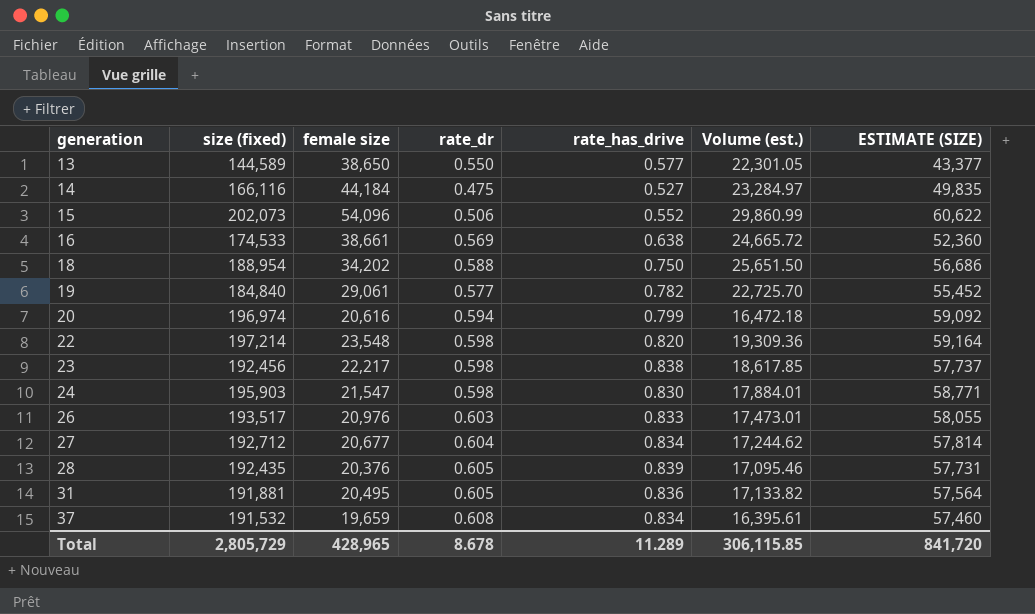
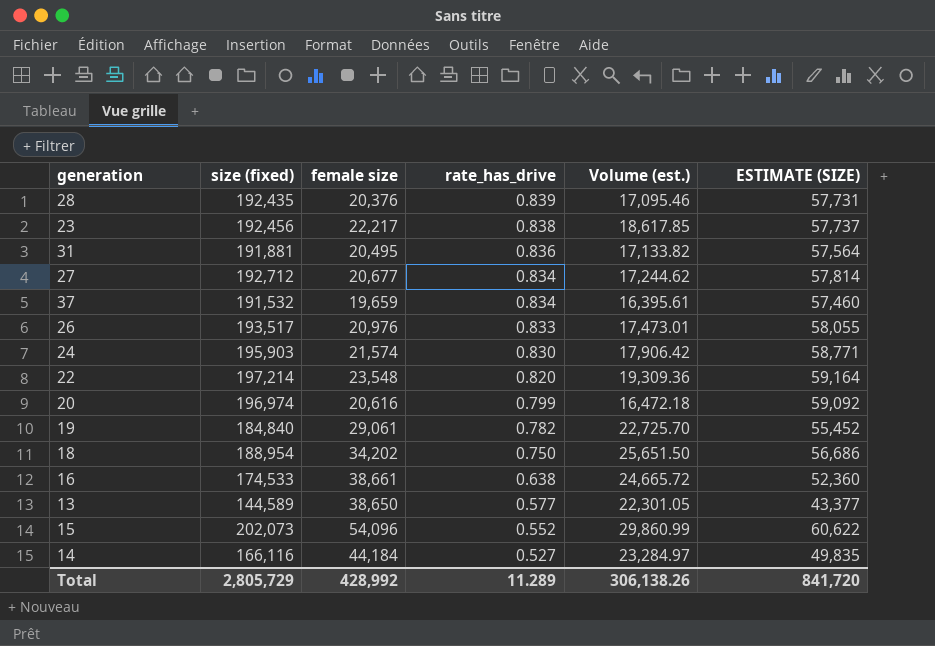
row order: generation ascending -> rate_has_drive descending
column rate_dr | position: 4 -> none
24 | female size: 21,547 -> 21,574
24 | Volume (est.): 17,884.01 -> 17,906.42
Total | female size: 428,965 -> 428,992
Total | Volume (est.): 306,115.85 -> 306,138.26

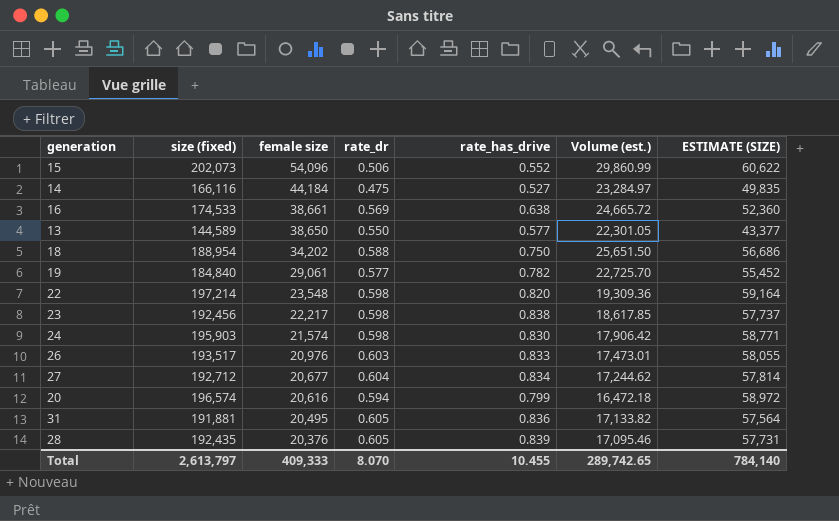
row order: rate_has_drive descending -> female size descending
column rate_dr | position: none -> 4
row 37: 191,532 | 19,659 | 0.834 | 16,395.61 | 57,460 -> none
20 | size (fixed): 196,974 -> 196,574
20 | ESTIMATE (SIZE): 59,092 -> 58,972
Total | size (fixed): 2,805,729 -> 2,613,797
Total | female size: 428,992 -> 409,333
Total | rate_has_drive: 11.289 -> 10.455
Total | Volume (est.): 306,138.26 -> 289,742.65
Total | ESTIMATE (SIZE): 841,720 -> 784,140

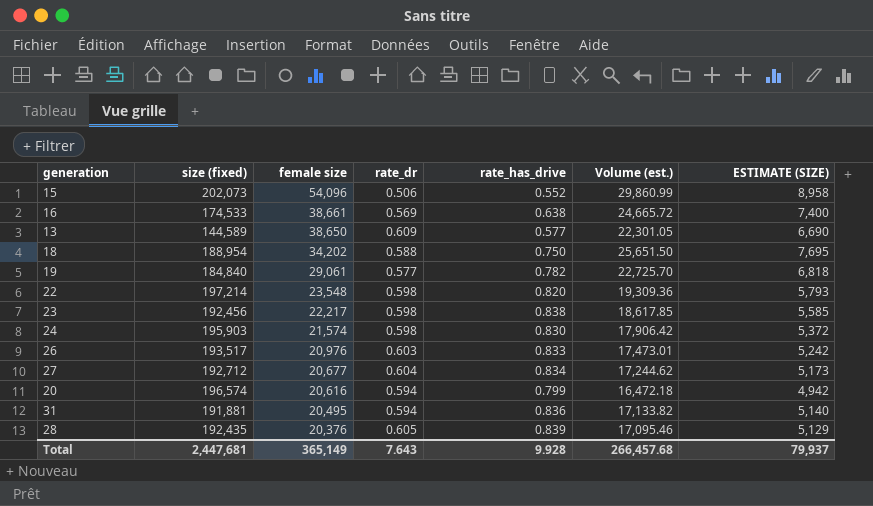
column ESTIMATE (SIZE) | formula: [size (fixed)] * 0.3 -> [Volume (est.)] * 0.3
row 14: 166,116 | 44,184 | 0.475 | 0.527 | 23,284.97 | 49,835 -> none
13 | rate_dr: 0.550 -> 0.609
31 | rate_dr: 0.605 -> 0.594
Total | size (fixed): 2,613,797 -> 2,447,681
Total | female size: 409,333 -> 365,149
Total | rate_dr: 8.070 -> 7.643
Total | rate_has_drive: 10.455 -> 9.928
Total | Volume (est.): 289,742.65 -> 266,457.68
Total | ESTIMATE (SIZE): 784,140 -> 79,937

